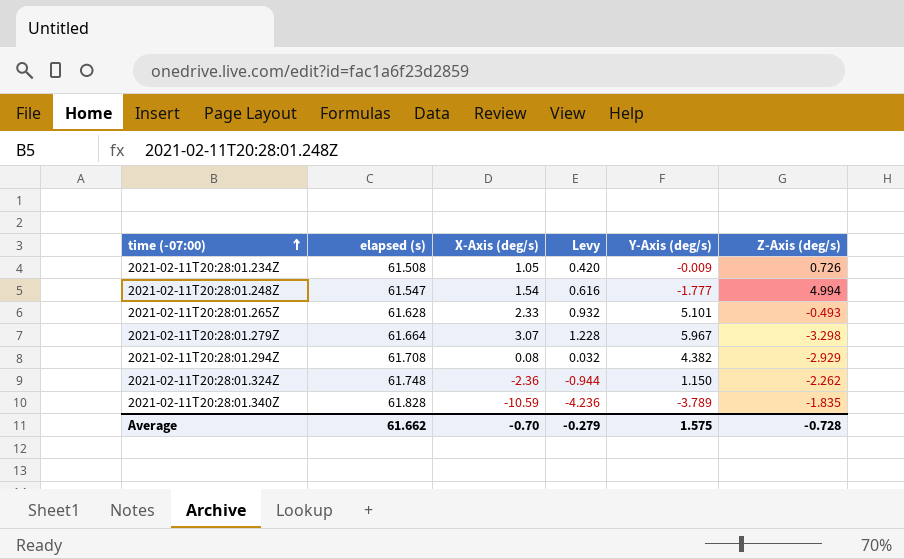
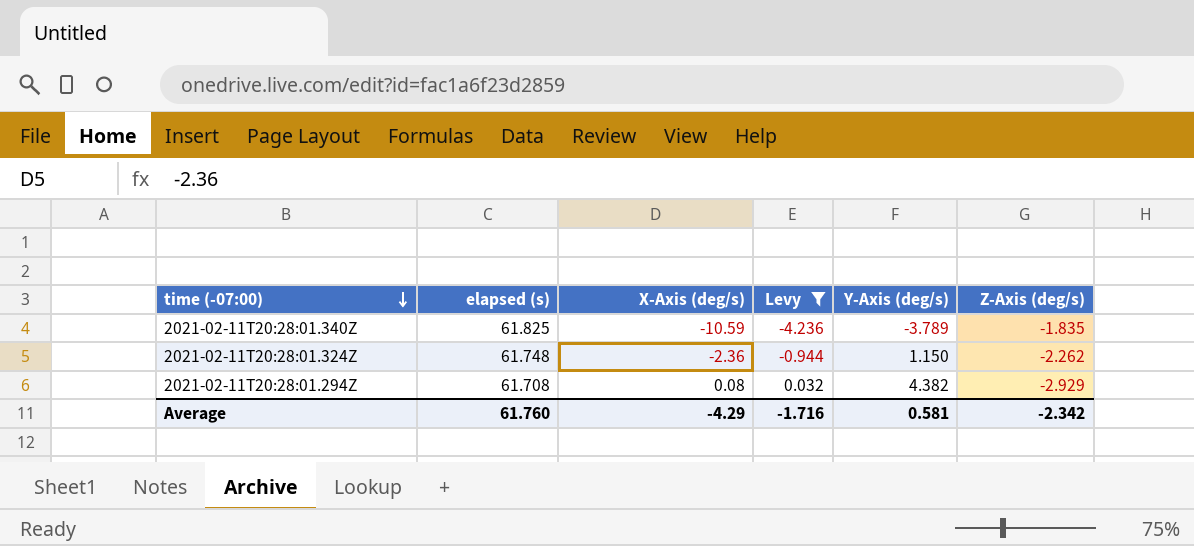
filter: none -> Levy <= 0.032
row order: time (-07:00) ascending -> time (-07:00) descending
2021-02-11T20:28:01.340Z | elapsed (s): 61.828 -> 61.825
Average | elapsed (s): 61.662 -> 61.760
Average | X-Axis (deg/s): -0.70 -> -4.29
Average | Levy: -0.279 -> -1.716
Average | Y-Axis (deg/s): 1.575 -> 0.581
Average | Z-Axis (deg/s): -0.728 -> -2.342

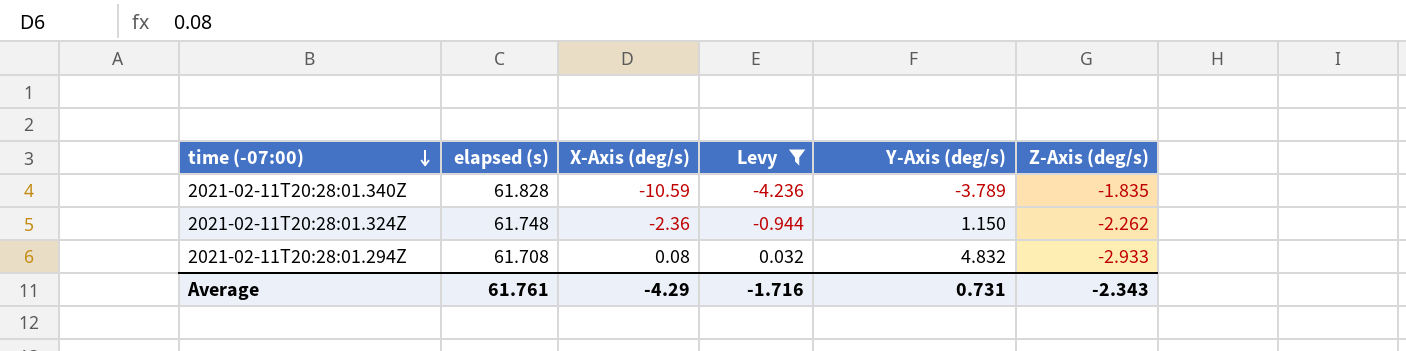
2021-02-11T20:28:01.340Z | elapsed (s): 61.825 -> 61.828
2021-02-11T20:28:01.294Z | Y-Axis (deg/s): 4.382 -> 4.832
2021-02-11T20:28:01.294Z | Z-Axis (deg/s): -2.929 -> -2.933
Average | elapsed (s): 61.760 -> 61.761
Average | Y-Axis (deg/s): 0.581 -> 0.731
Average | Z-Axis (deg/s): -2.342 -> -2.343

